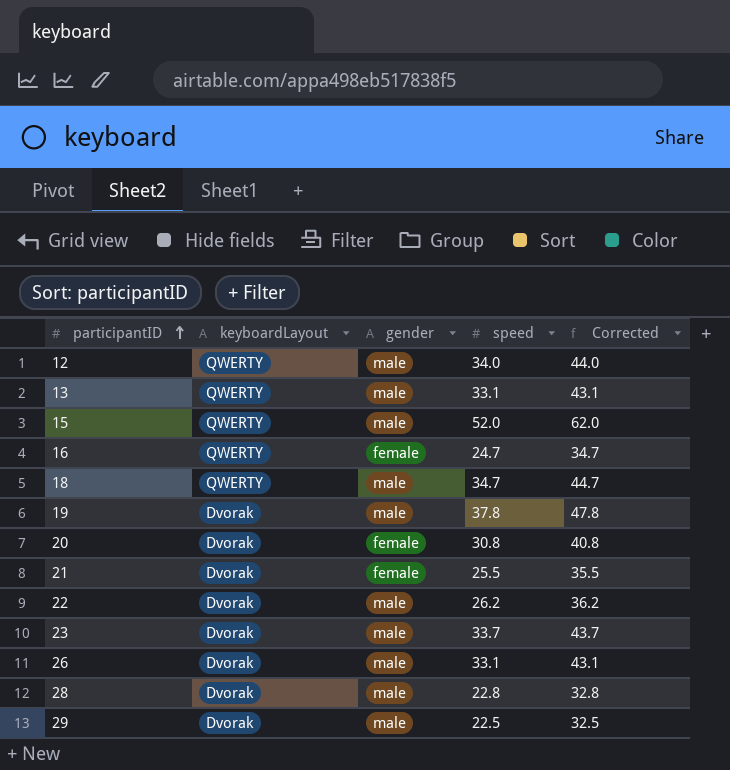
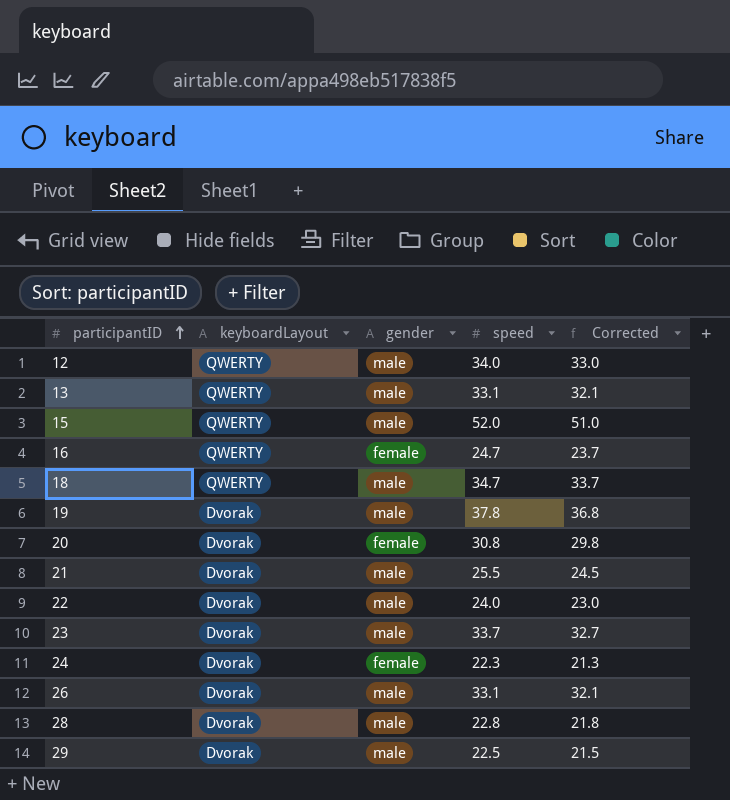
column Corrected | formula: [speed] + 10 -> [speed] - 1
21 | gender: female -> male
22 | speed: 26.2 -> 24.0
row 24: none -> Dvorak | female | 22.3 | 21.3

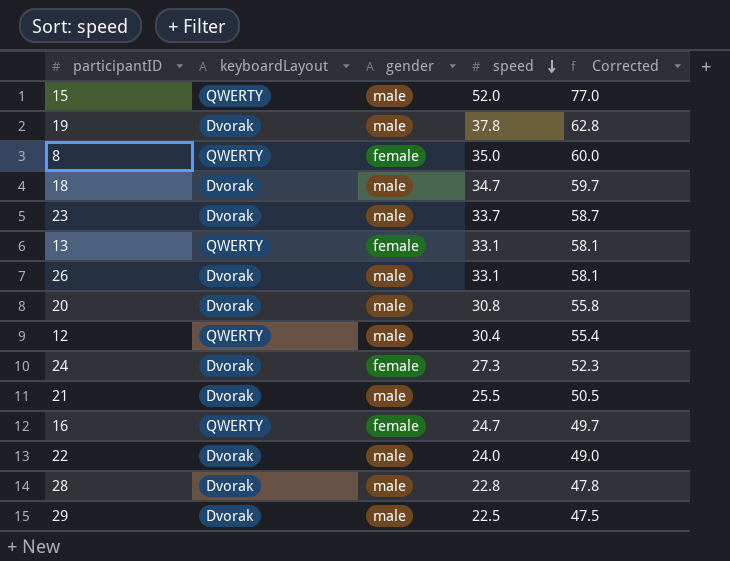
row order: participantID ascending -> speed descending
column Corrected | formula: [speed] - 1 -> [speed] + 25
row 8: none -> QWERTY | female | 35.0 | 60.0
18 | keyboardLayout: QWERTY -> Dvorak
13 | gender: male -> female
20 | gender: female -> male
12 | speed: 34.0 -> 30.4
24 | speed: 22.3 -> 27.3

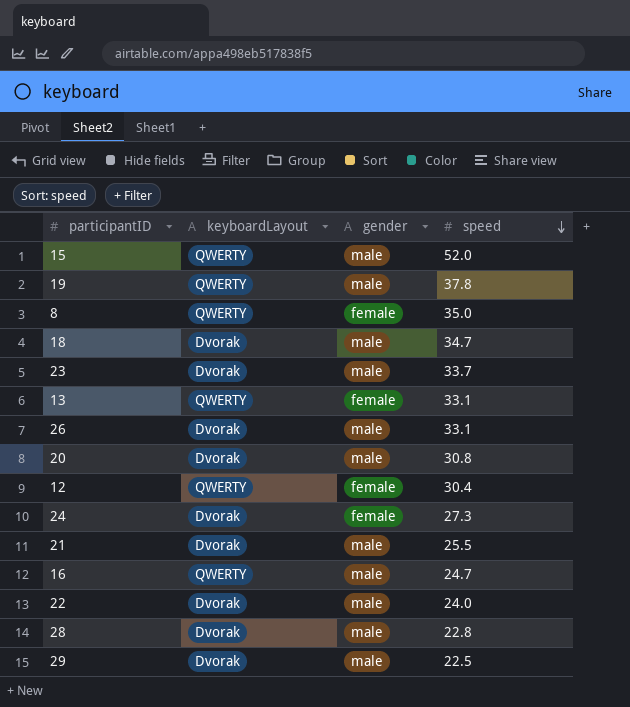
column Corrected | formula: [speed] + 25 -> none
19 | keyboardLayout: Dvorak -> QWERTY
12 | gender: male -> female
16 | gender: female -> male

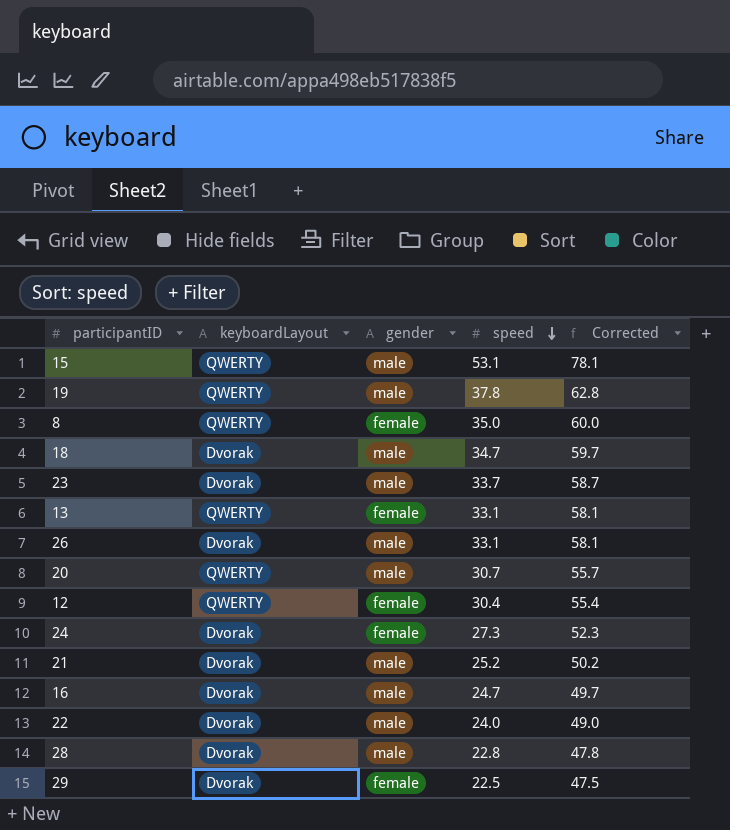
column Corrected | formula: none -> [speed] + 25
15 | speed: 52.0 -> 53.1
20 | keyboardLayout: Dvorak -> QWERTY
20 | speed: 30.8 -> 30.7
21 | speed: 25.5 -> 25.2
16 | keyboardLayout: QWERTY -> Dvorak
29 | gender: male -> female

